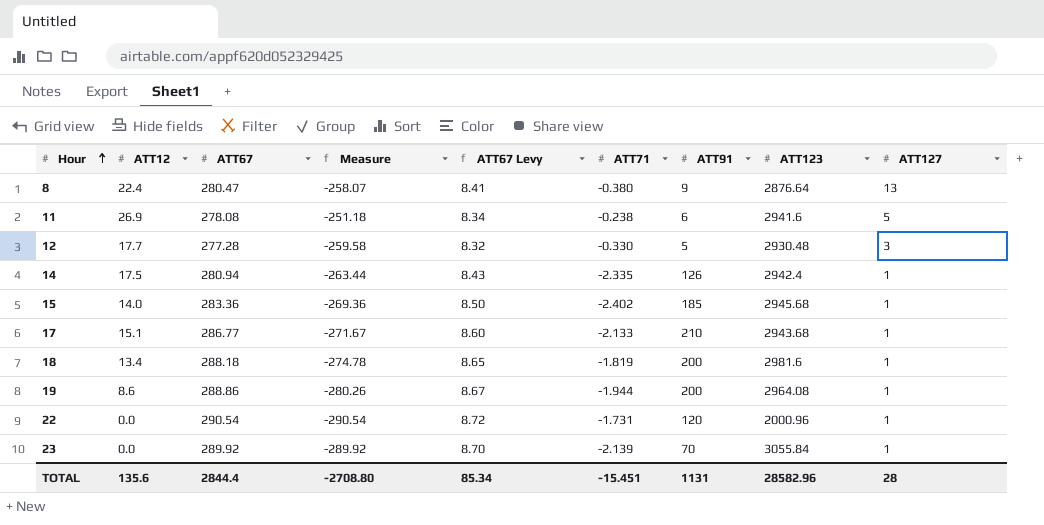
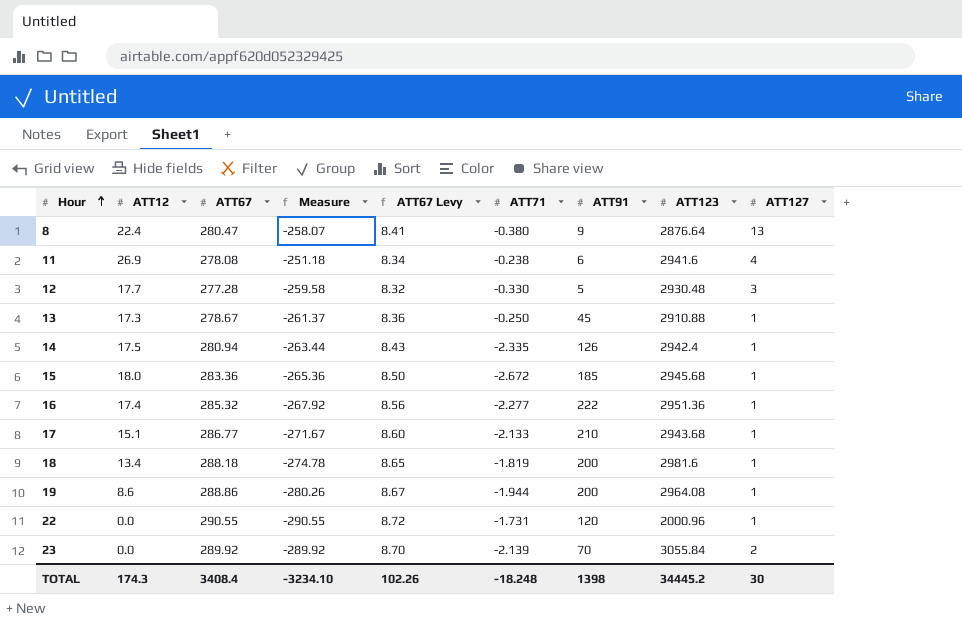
11 | ATT127: 5 -> 4
row 13: none -> 17.3 | 278.67 | -261.37 | 8.36 | -0.250 | 45 | 2910.88 | 1
15 | ATT12: 14.0 -> 18.0
15 | Measure: -269.36 -> -265.36
15 | ATT71: -2.402 -> -2.672
row 16: none -> 17.4 | 285.32 | -267.92 | 8.56 | -2.277 | 222 | 2951.36 | 1
22 | ATT67: 290.54 -> 290.55
22 | Measure: -290.54 -> -290.55
23 | ATT127: 1 -> 2
TOTAL | ATT12: 135.6 -> 174.3
TOTAL | ATT67: 2844.4 -> 3408.4
TOTAL | Measure: -2708.80 -> -3234.10
TOTAL | ATT67 Levy: 85.34 -> 102.26
TOTAL | ATT71: -15.451 -> -18.248
TOTAL | ATT91: 1131 -> 1398
TOTAL | ATT123: 28582.96 -> 34445.2
TOTAL | ATT127: 28 -> 30

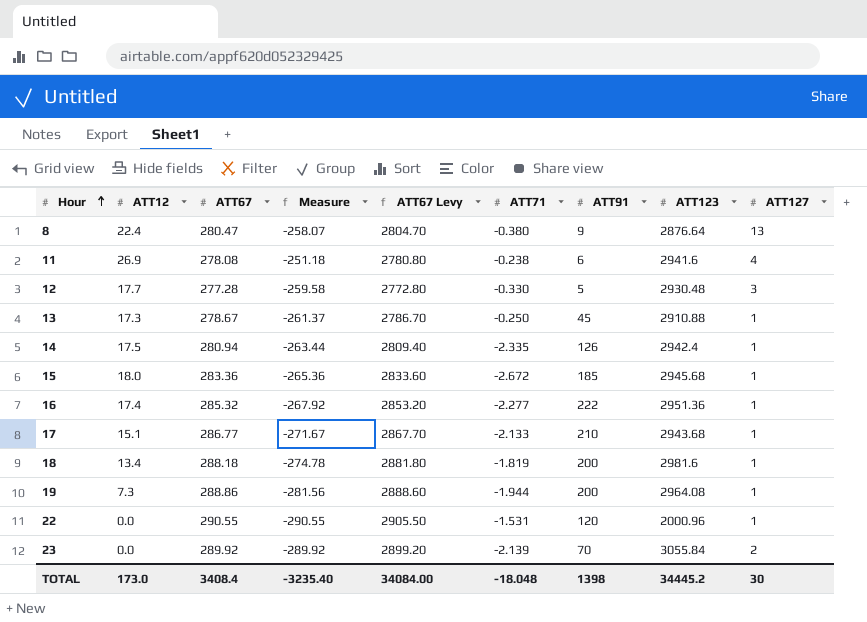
column ATT67 Levy | formula: [ATT67] * 0.03 -> [ATT67] * 10
19 | ATT12: 8.6 -> 7.3
19 | Measure: -280.26 -> -281.56
22 | ATT71: -1.731 -> -1.531
TOTAL | ATT12: 174.3 -> 173.0
TOTAL | Measure: -3234.10 -> -3235.40
TOTAL | ATT67 Levy: 102.26 -> 34084.00
TOTAL | ATT71: -18.248 -> -18.048

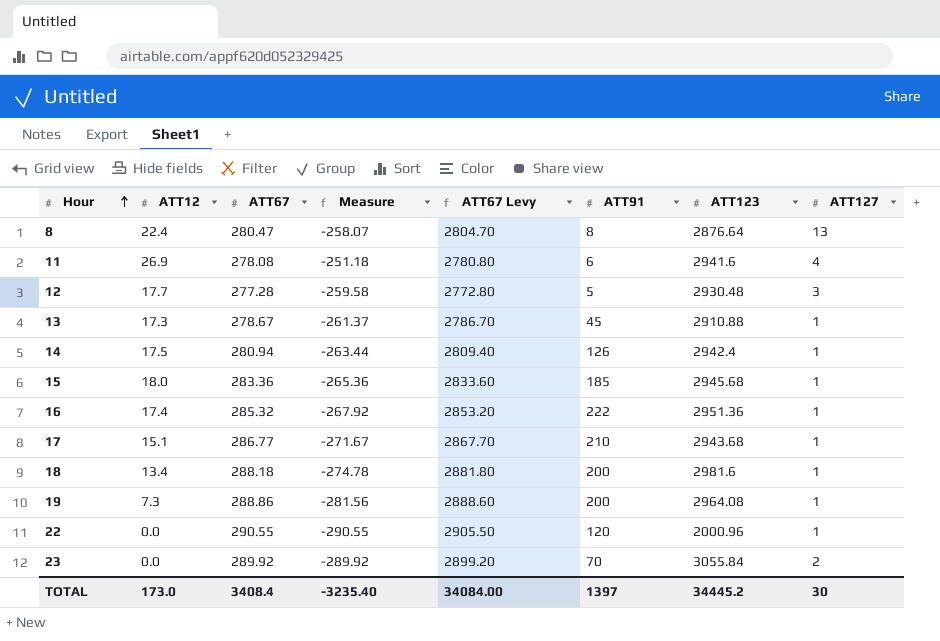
column ATT71 | position: 6 -> none
8 | ATT91: 9 -> 8
TOTAL | ATT91: 1398 -> 1397

